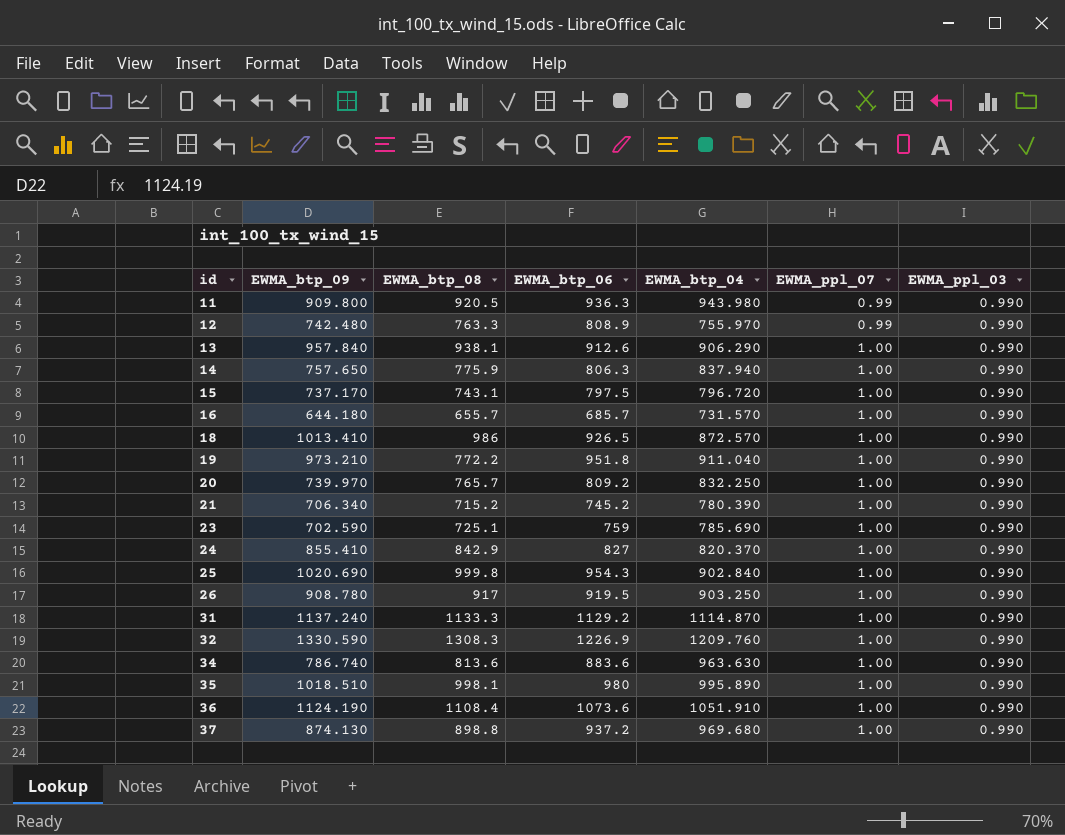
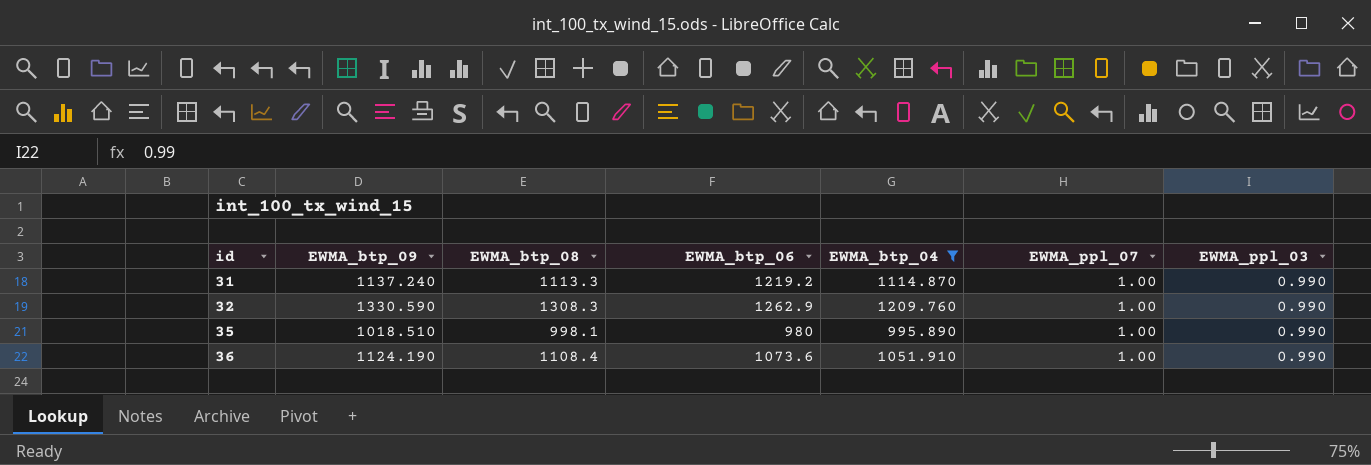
filter: none -> EWMA_btp_04 >= 995.890
31 | EWMA_btp_08: 1133.3 -> 1113.3
31 | EWMA_btp_06: 1129.2 -> 1219.2
32 | EWMA_btp_06: 1226.9 -> 1262.9

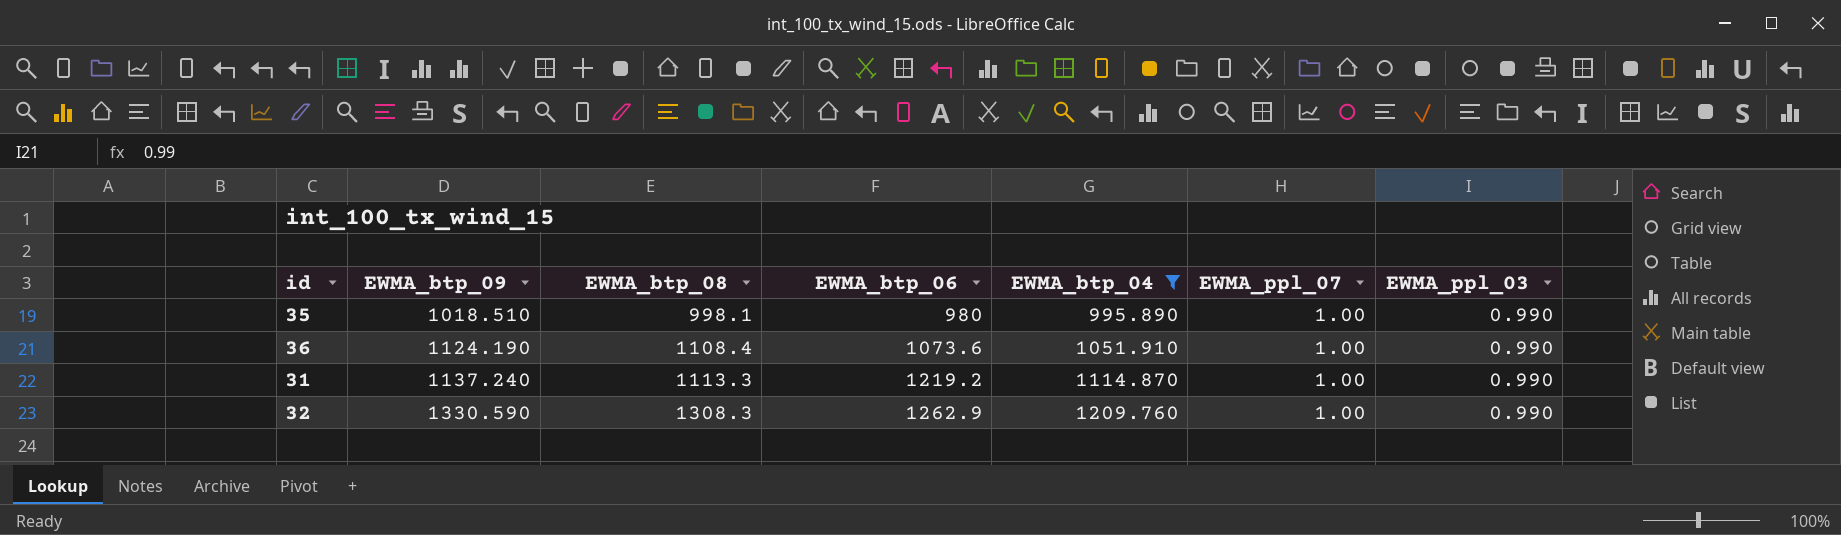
row order: id ascending -> EWMA_btp_09 ascending

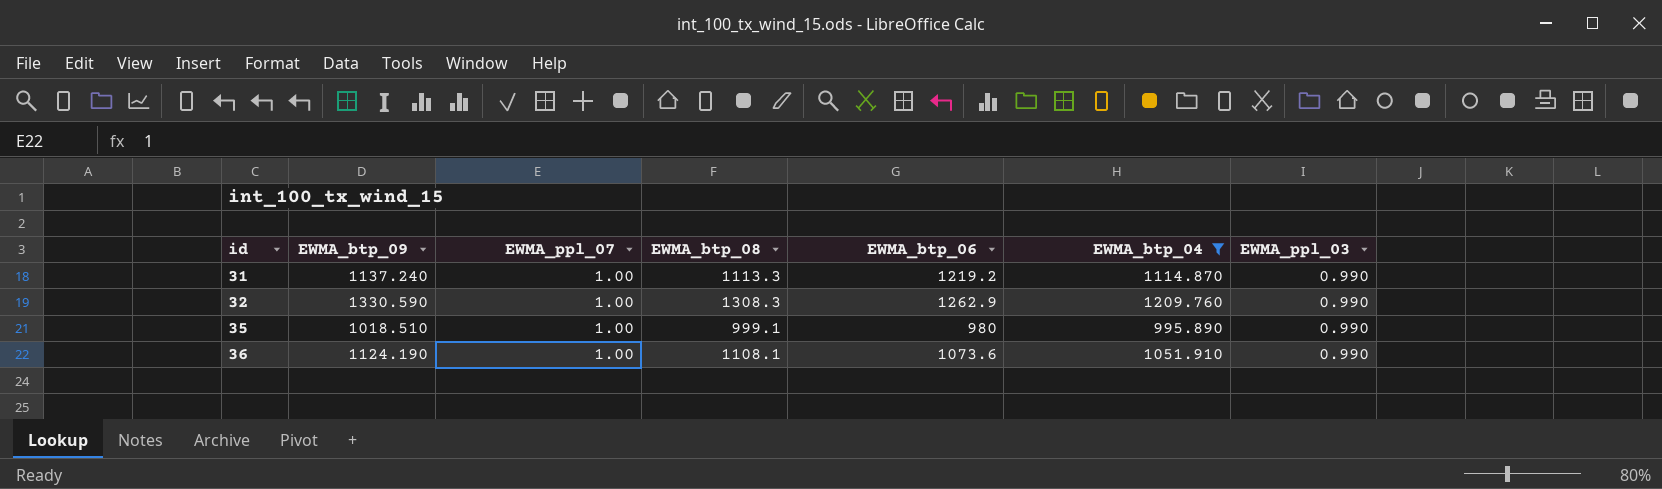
row order: EWMA_btp_09 ascending -> id ascending
column EWMA_ppl_07 | position: 6 -> 3
35 | EWMA_btp_08: 998.1 -> 999.1
36 | EWMA_btp_08: 1108.4 -> 1108.1

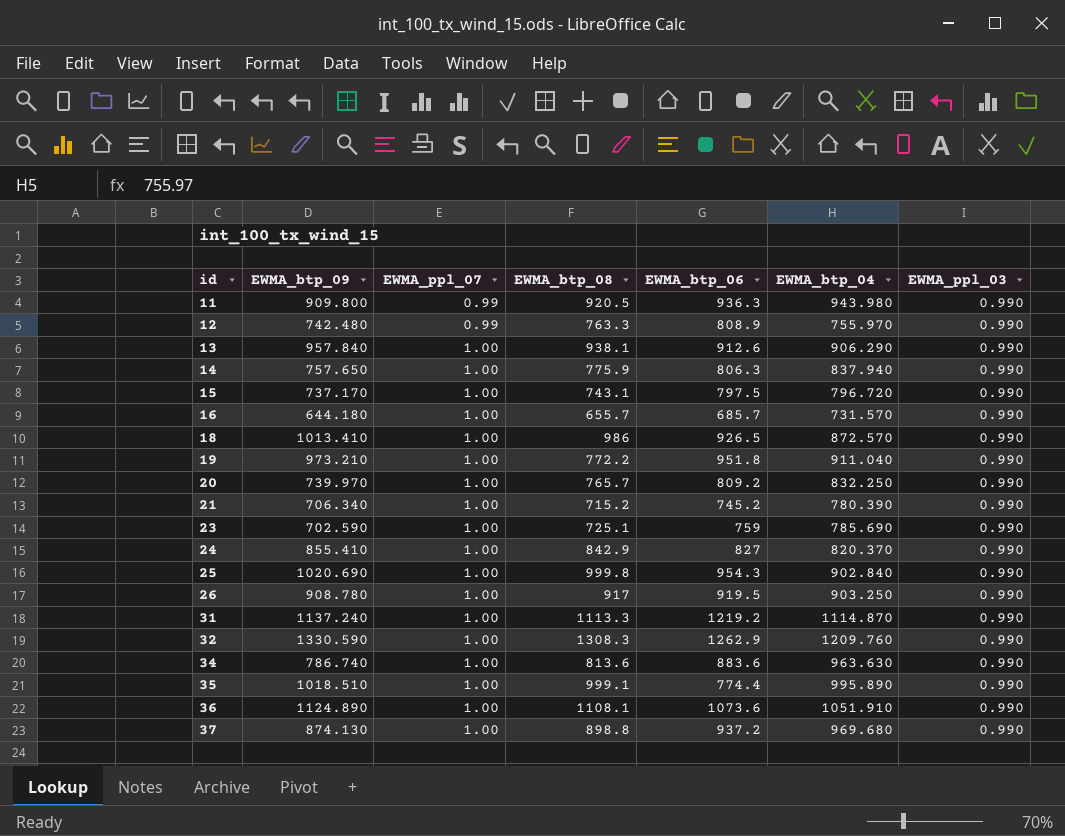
filter: EWMA_btp_04 >= 995.890 -> none
35 | EWMA_btp_06: 980 -> 774.4
36 | EWMA_btp_09: 1124.190 -> 1124.890

